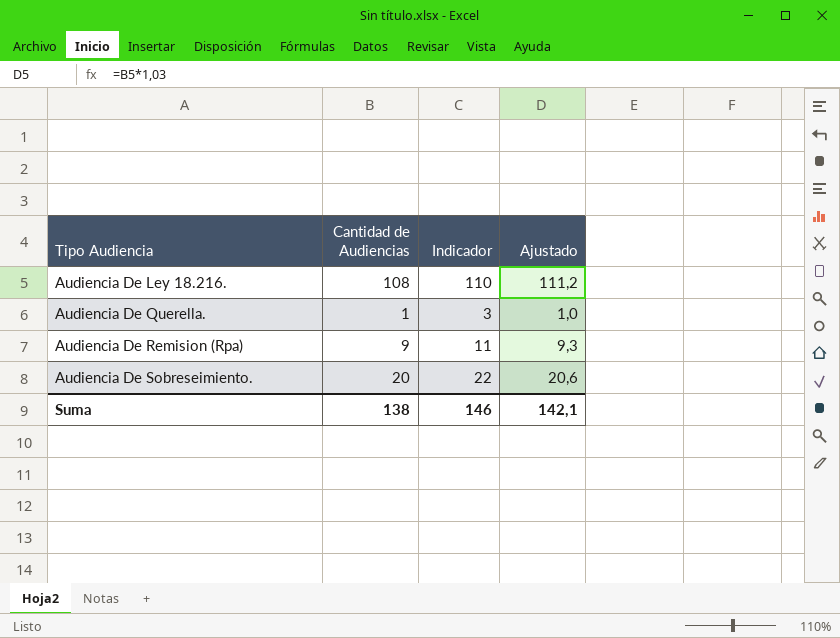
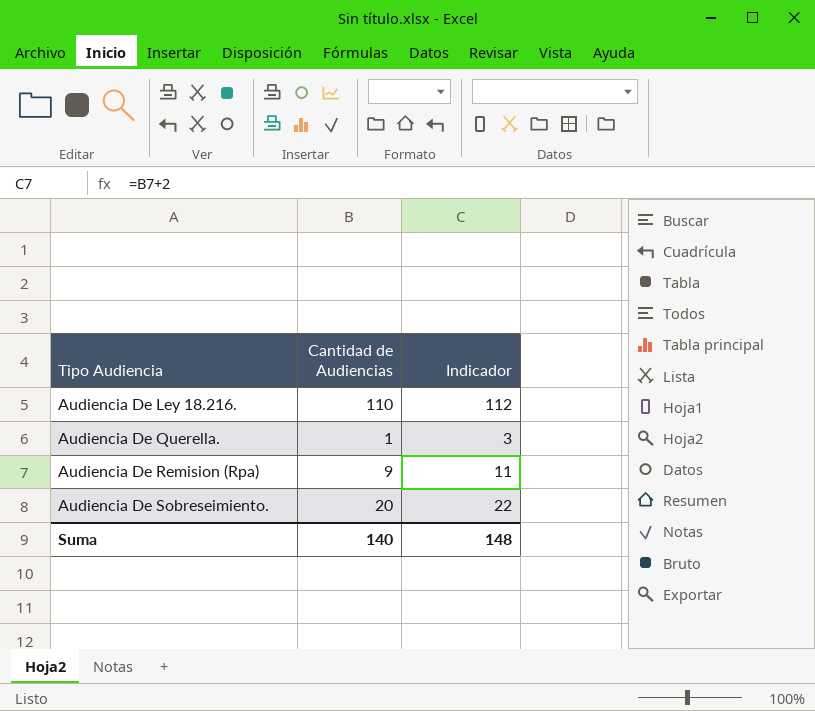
column Ajustado | formula: [Cantidad de Audiencias] * 1,03 -> none
Audiencia De Ley 18.216. | Cantidad de Audiencias: 108 -> 110
Audiencia De Ley 18.216. | Indicador: 110 -> 112
Suma | Cantidad de Audiencias: 138 -> 140
Suma | Indicador: 146 -> 148

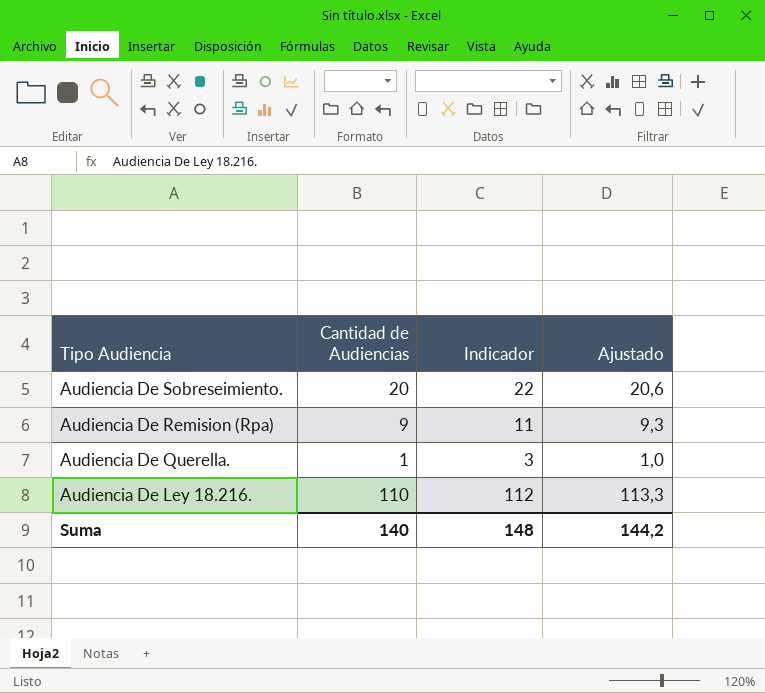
row order: Tipo Audiencia ascending -> Tipo Audiencia descending
column Ajustado | formula: none -> [Cantidad de Audiencias] * 1,03

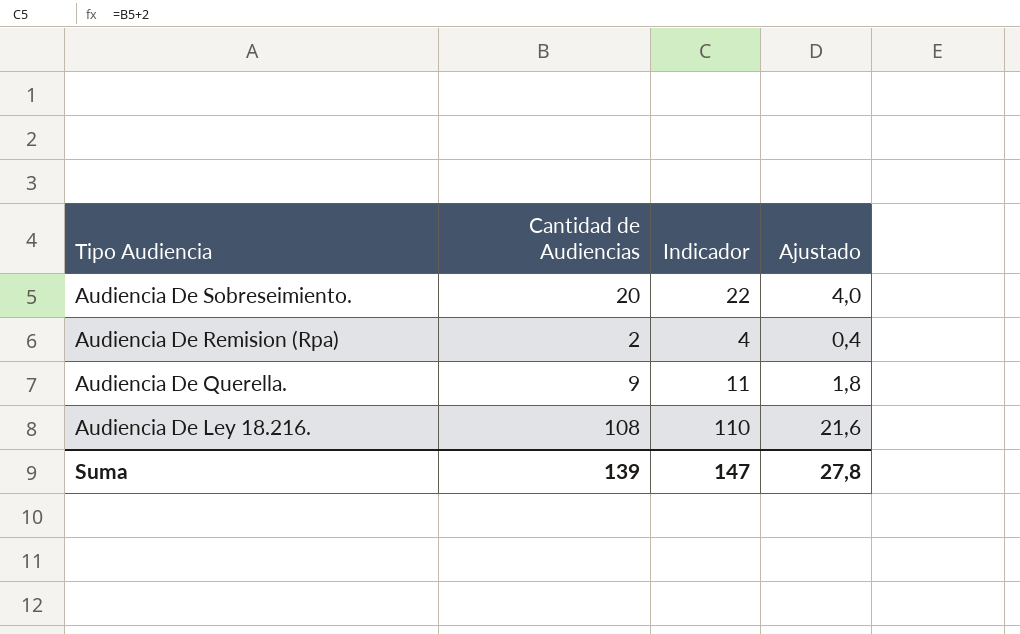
column Ajustado | formula: [Cantidad de Audiencias] * 1,03 -> [Cantidad de Audiencias] * 0,2
Audiencia De Remision (Rpa) | Cantidad de Audiencias: 9 -> 2
Audiencia De Remision (Rpa) | Indicador: 11 -> 4
Audiencia De Querella. | Cantidad de Audiencias: 1 -> 9
Audiencia De Querella. | Indicador: 3 -> 11
Audiencia De Ley 18.216. | Cantidad de Audiencias: 110 -> 108
Audiencia De Ley 18.216. | Indicador: 112 -> 110
Suma | Cantidad de Audiencias: 140 -> 139
Suma | Indicador: 148 -> 147
Suma | Ajustado: 144,2 -> 27,8

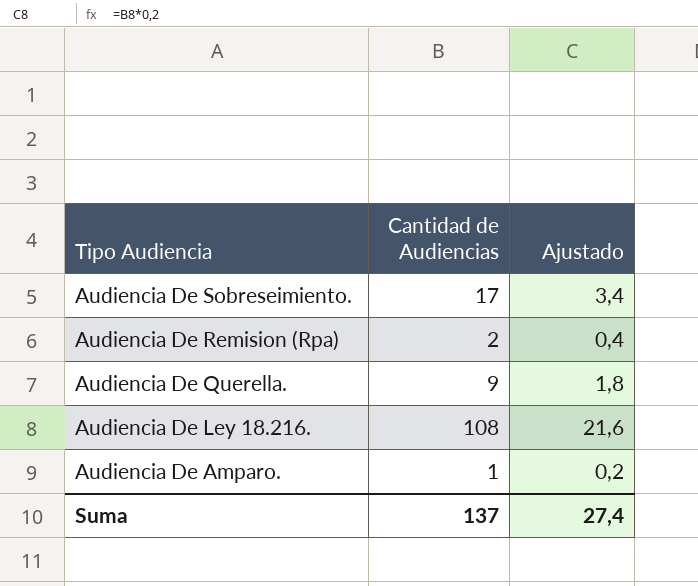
column Indicador | formula: [Cantidad de Audiencias] + 2 -> none
Audiencia De Sobreseimiento. | Cantidad de Audiencias: 20 -> 17
Audiencia De Sobreseimiento. | Ajustado: 4,0 -> 3,4
row Audiencia De Amparo.: none -> 1 | 0,2
Suma | Cantidad de Audiencias: 139 -> 137
Suma | Ajustado: 27,8 -> 27,4

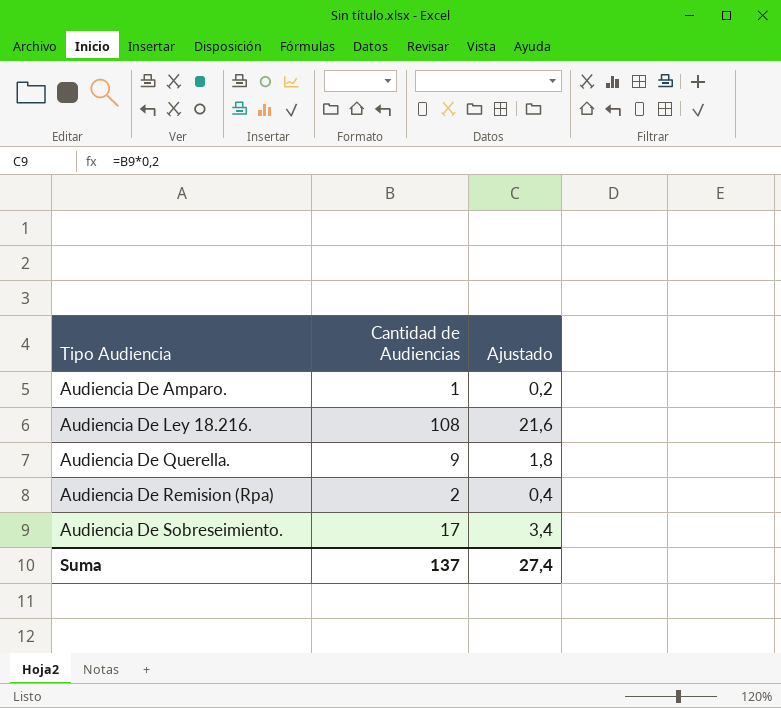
row order: Tipo Audiencia descending -> Tipo Audiencia ascending

